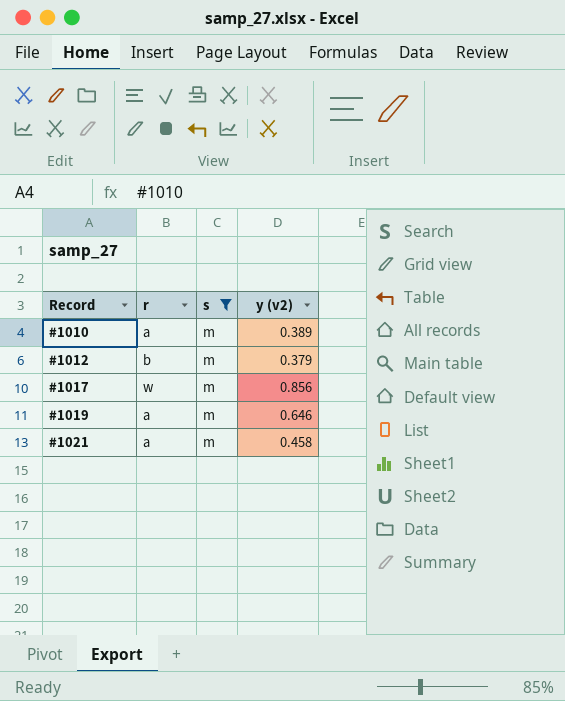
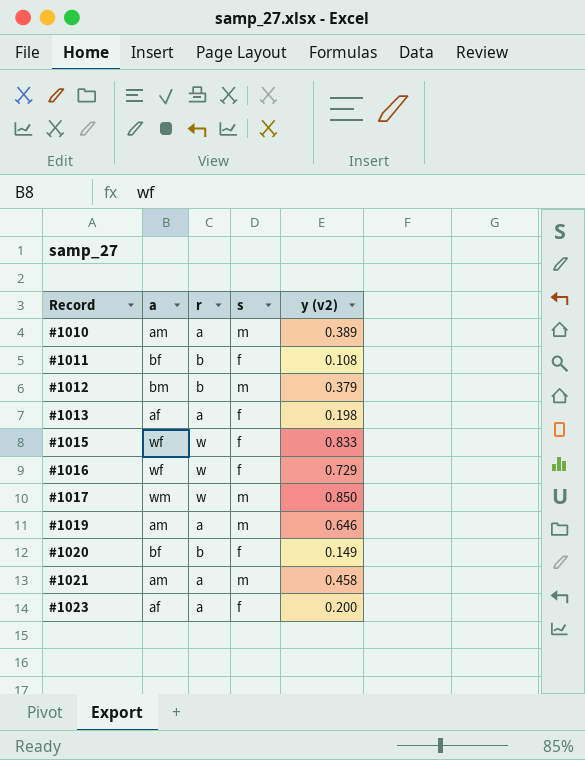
filter: s = m -> none
column a | position: none -> 2
#1017 | y (v2): 0.856 -> 0.850

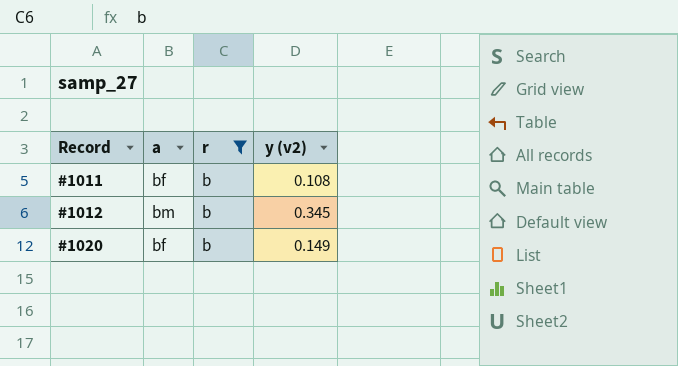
filter: none -> r = b
column s | position: 4 -> none
#1012 | y (v2): 0.379 -> 0.345

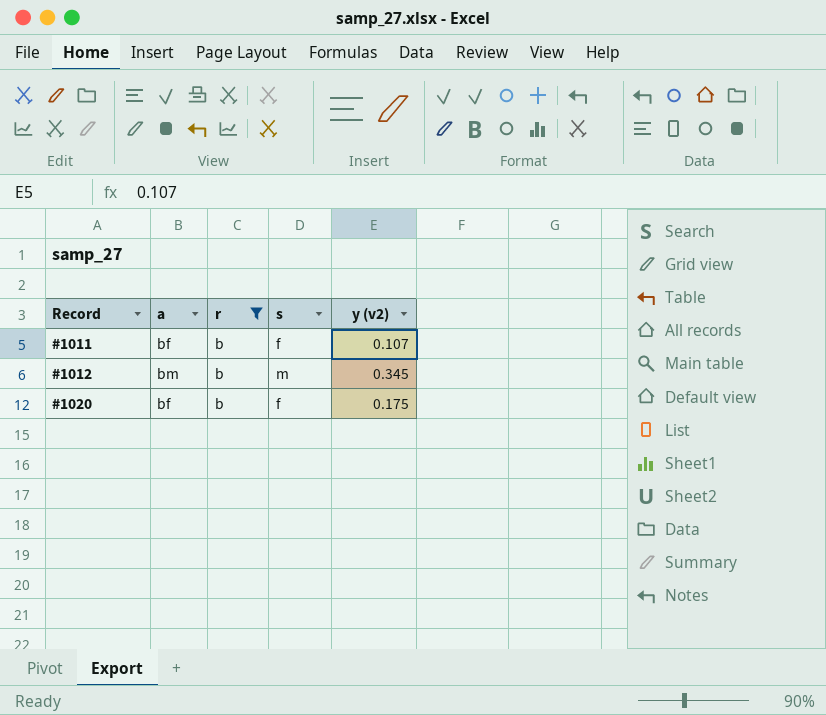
column s | position: none -> 4
#1011 | y (v2): 0.108 -> 0.107
#1020 | y (v2): 0.149 -> 0.175

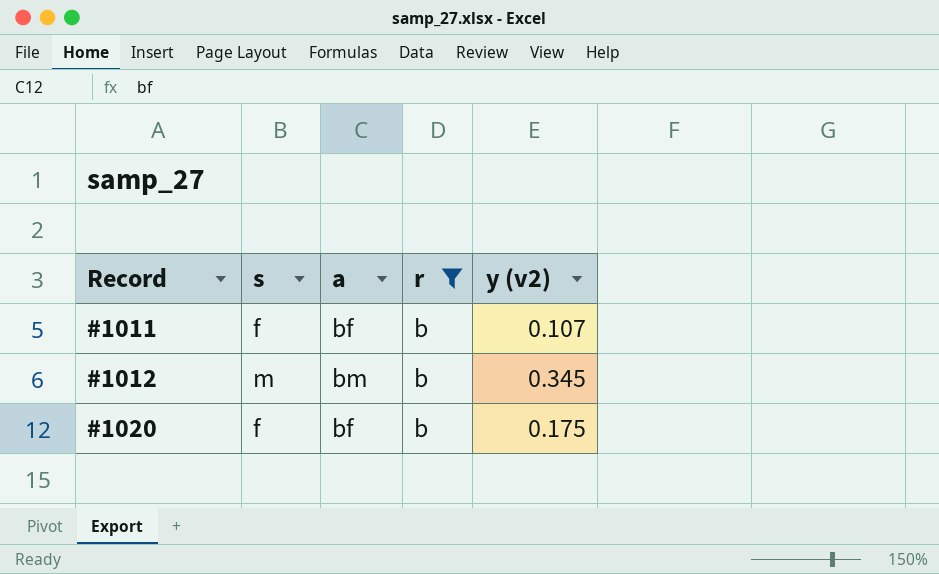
column s | position: 4 -> 2

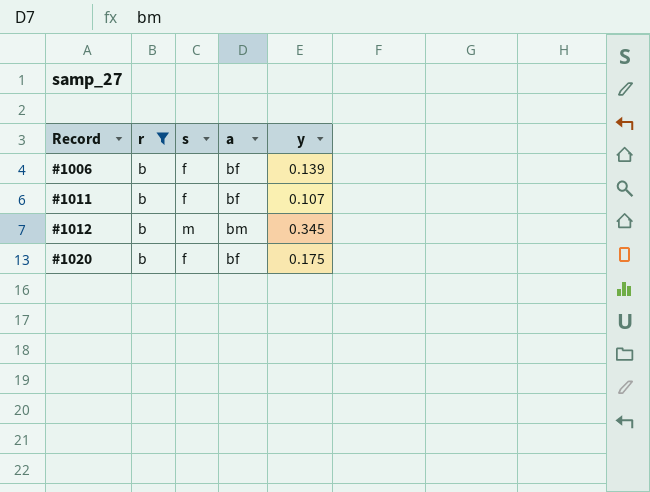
column r | position: 4 -> 2
column name: y (v2) -> y
row #1006: none -> b | f | bf | 0.139

